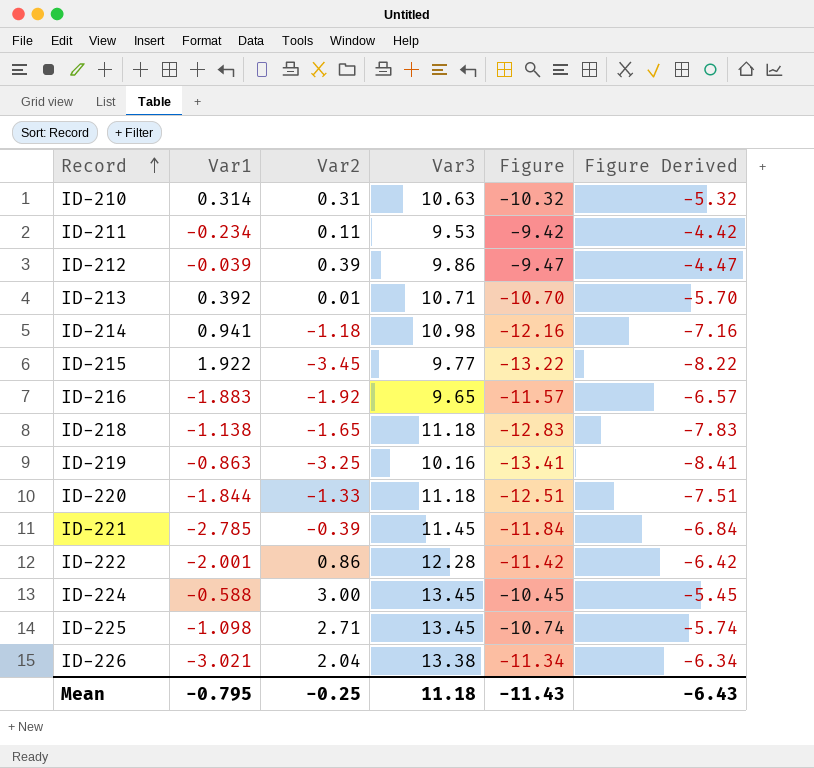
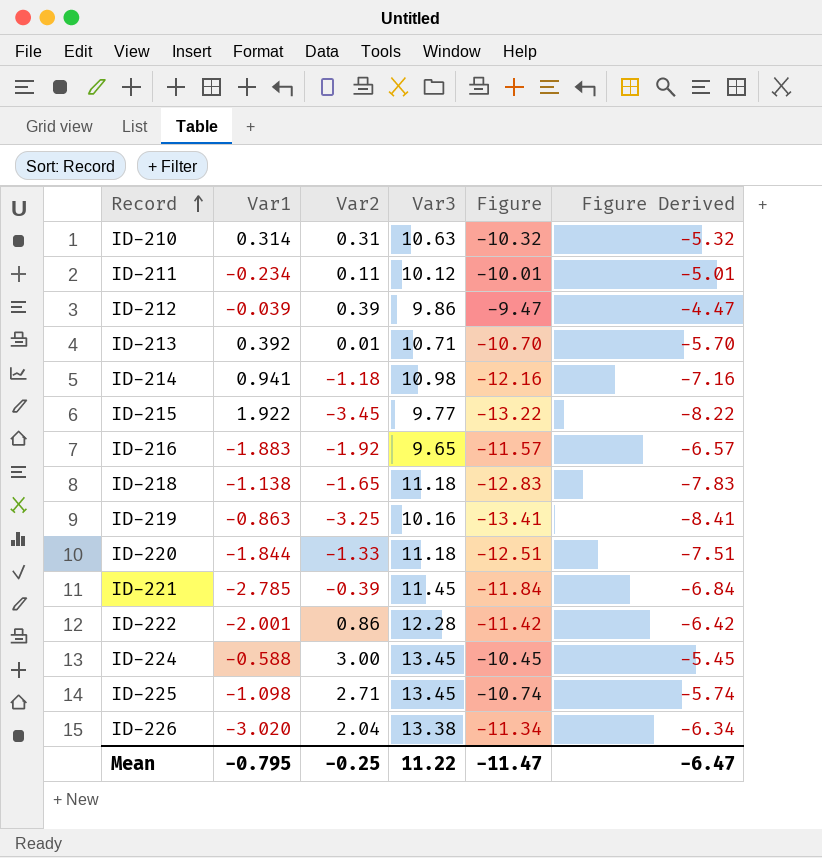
ID-211 | Var3: 9.53 -> 10.12
ID-211 | Figure: -9.42 -> -10.01
ID-211 | Figure Derived: -4.42 -> -5.01
ID-226 | Var1: -3.021 -> -3.020
Mean | Var3: 11.18 -> 11.22
Mean | Figure: -11.43 -> -11.47
Mean | Figure Derived: -6.43 -> -6.47

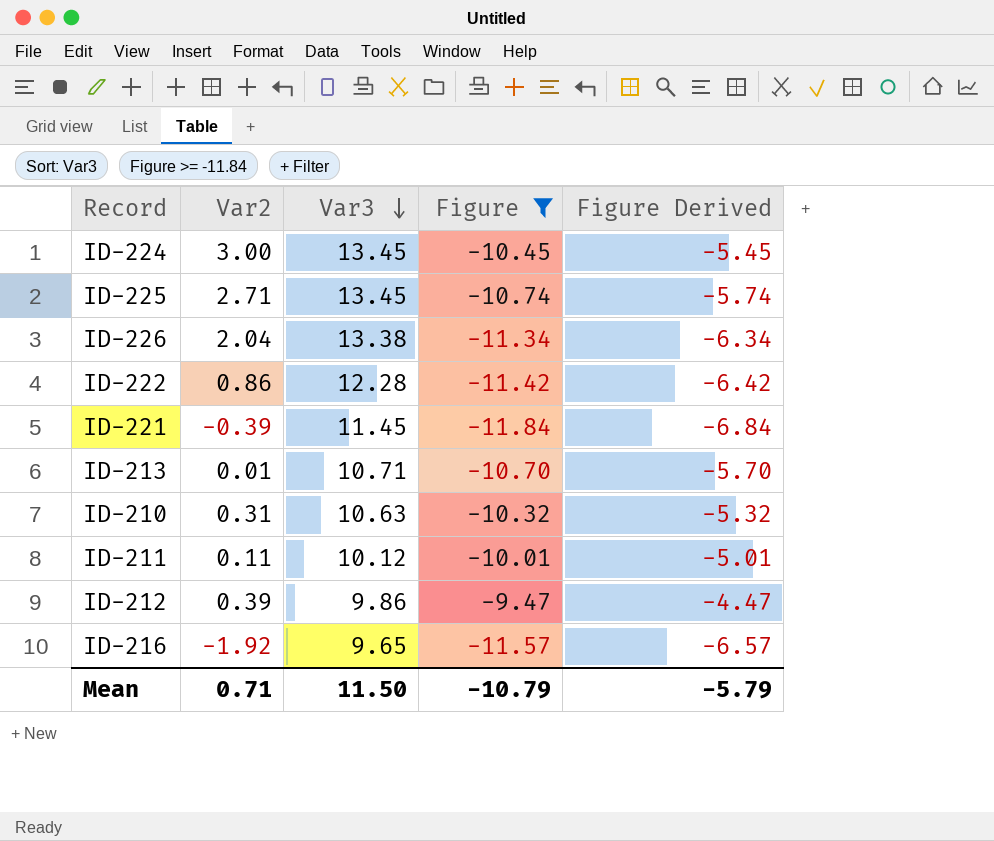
filter: none -> Figure >= -11.84
row order: Record ascending -> Var3 descending
column Var1 | position: 2 -> none
Mean | Var2: -0.25 -> 0.71
Mean | Var3: 11.22 -> 11.50
Mean | Figure: -11.47 -> -10.79
Mean | Figure Derived: -6.47 -> -5.79

